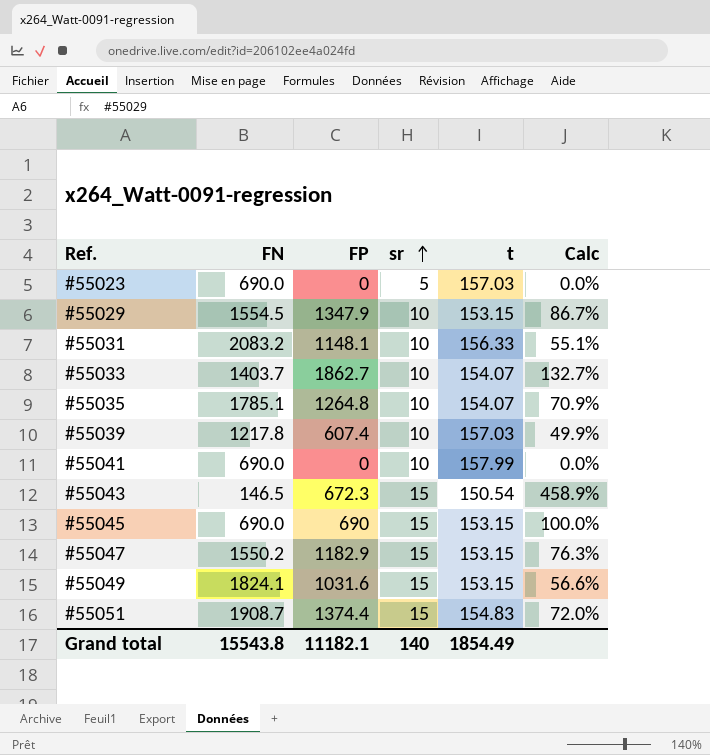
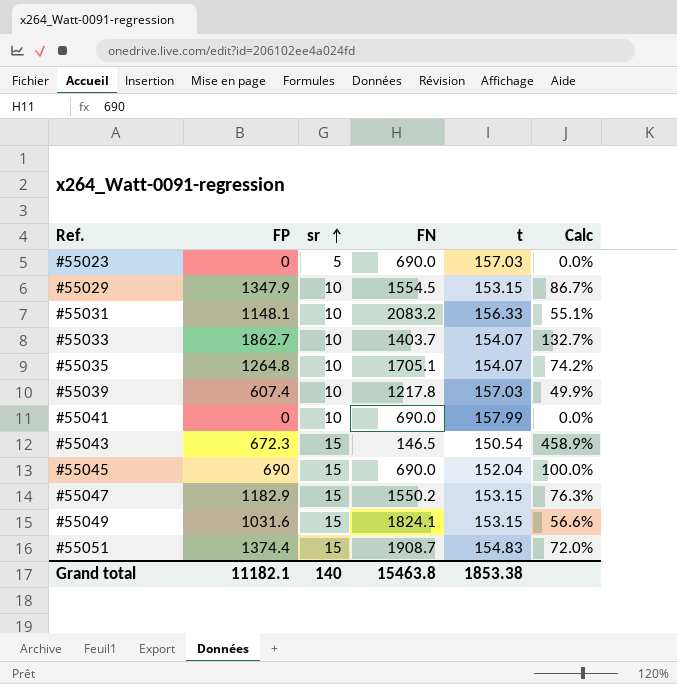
column FN | position: 2 -> 4
#55035 | FN: 1785.1 -> 1705.1
#55035 | Calc: 70.9% -> 74.2%
#55045 | t: 153.15 -> 152.04
Grand total | FN: 15543.8 -> 15463.8
Grand total | t: 1854.49 -> 1853.38

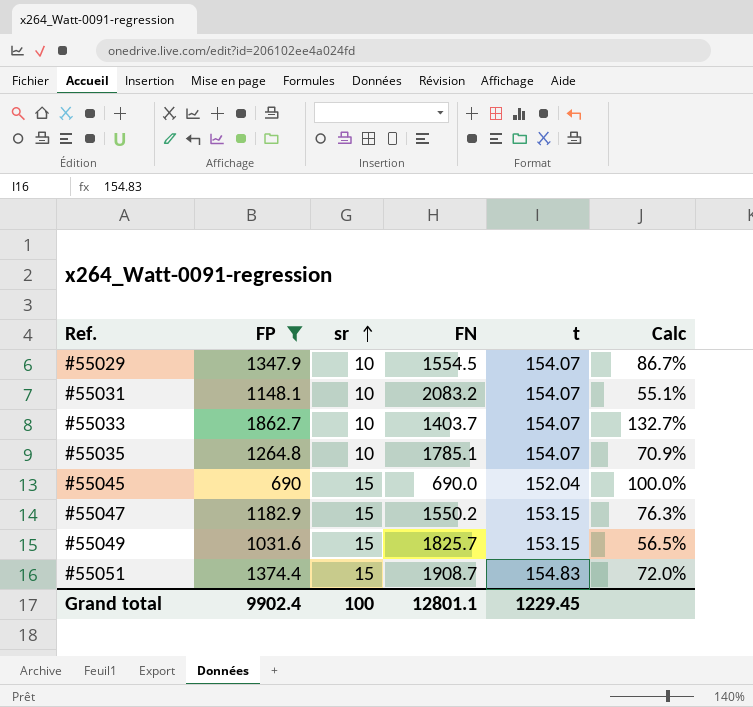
filter: none -> FP >= 690
#55029 | t: 153.15 -> 154.07
#55031 | t: 156.33 -> 154.07
#55035 | FN: 1705.1 -> 1785.1
#55035 | Calc: 74.2% -> 70.9%
#55049 | FN: 1824.1 -> 1825.7
#55049 | Calc: 56.6% -> 56.5%
Grand total | FP: 11182.1 -> 9902.4
Grand total | sr: 140 -> 100
Grand total | FN: 15463.8 -> 12801.1
Grand total | t: 1853.38 -> 1229.45

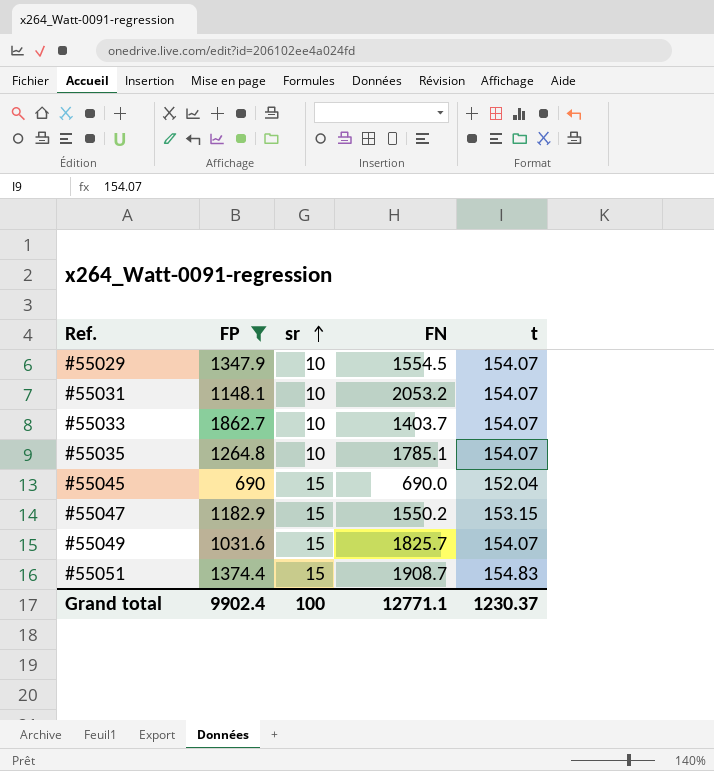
column Calc | formula: [FP] / [FN] -> none
#55031 | FN: 2083.2 -> 2053.2
#55049 | t: 153.15 -> 154.07
Grand total | FN: 12801.1 -> 12771.1
Grand total | t: 1229.45 -> 1230.37

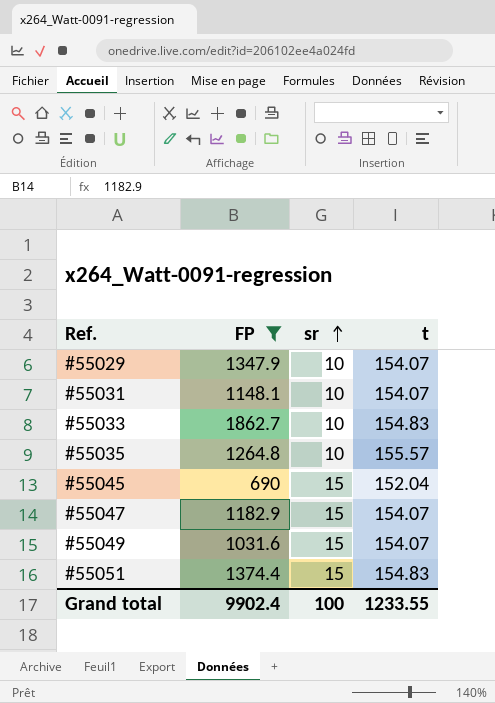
column FN | position: 4 -> none
#55033 | t: 154.07 -> 154.83
#55035 | t: 154.07 -> 155.57
#55047 | t: 153.15 -> 154.07
Grand total | t: 1230.37 -> 1233.55

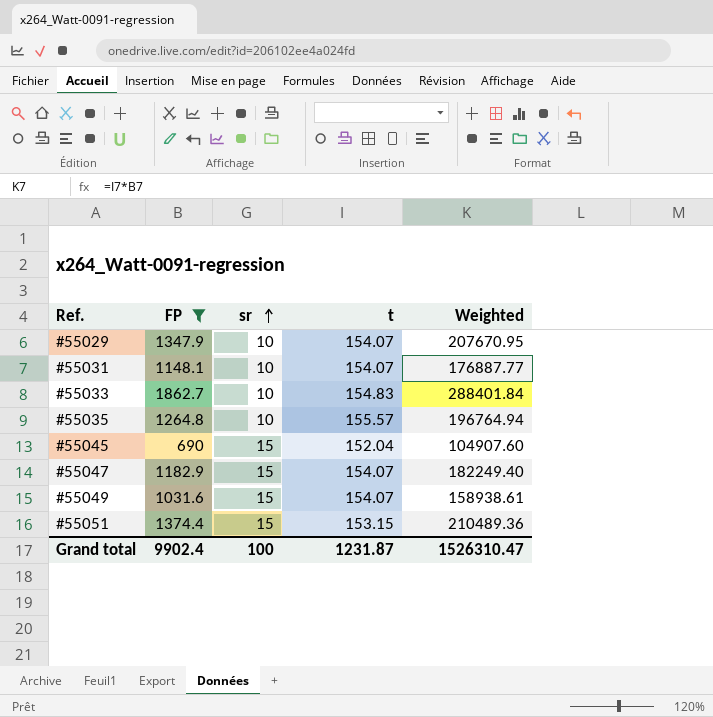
column Weighted | formula: none -> [FP] * [t]
#55051 | t: 154.83 -> 153.15
Grand total | t: 1233.55 -> 1231.87

